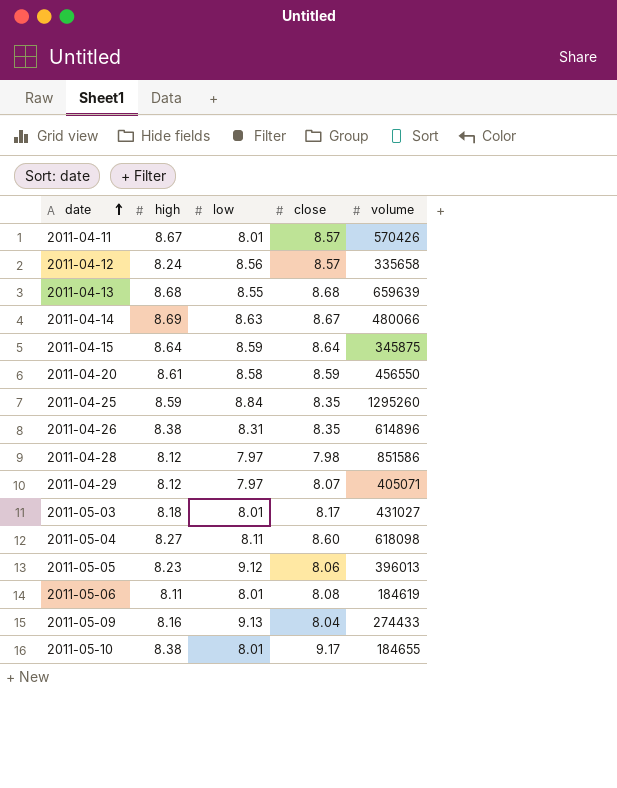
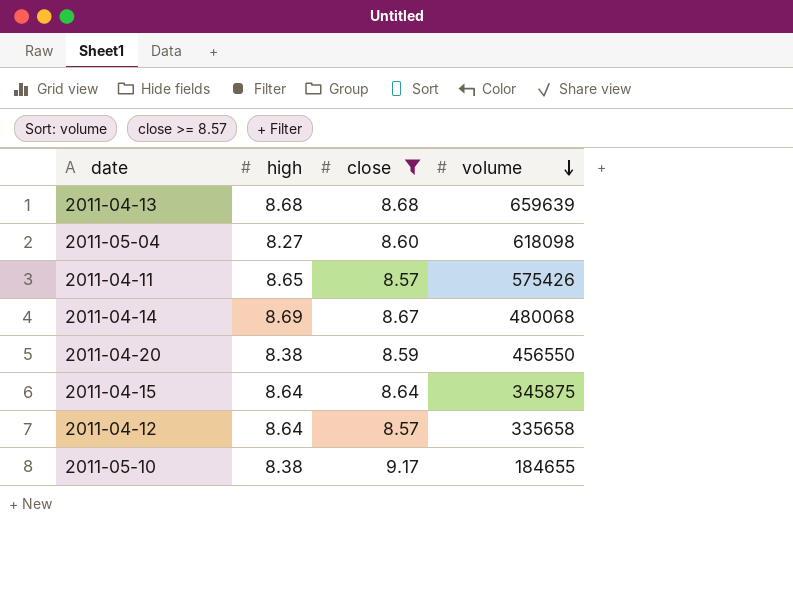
filter: none -> close >= 8.57
row order: date ascending -> volume descending
column low | position: 3 -> none
2011-04-11 | high: 8.67 -> 8.65
2011-04-11 | volume: 570426 -> 575426
2011-04-14 | volume: 480066 -> 480068
2011-04-20 | high: 8.61 -> 8.38
2011-04-12 | high: 8.24 -> 8.64

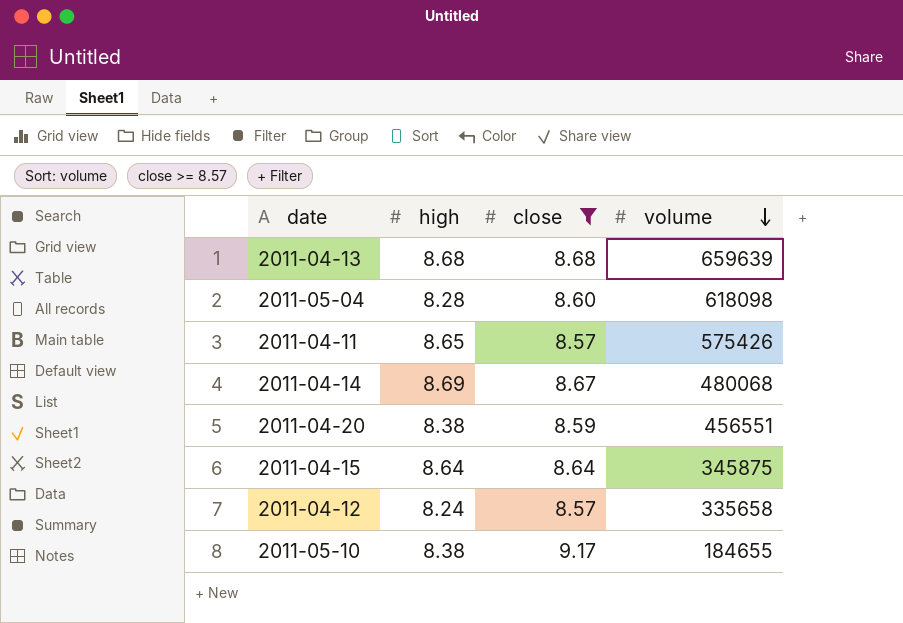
2011-05-04 | high: 8.27 -> 8.28
2011-04-20 | volume: 456550 -> 456551
2011-04-12 | high: 8.64 -> 8.24

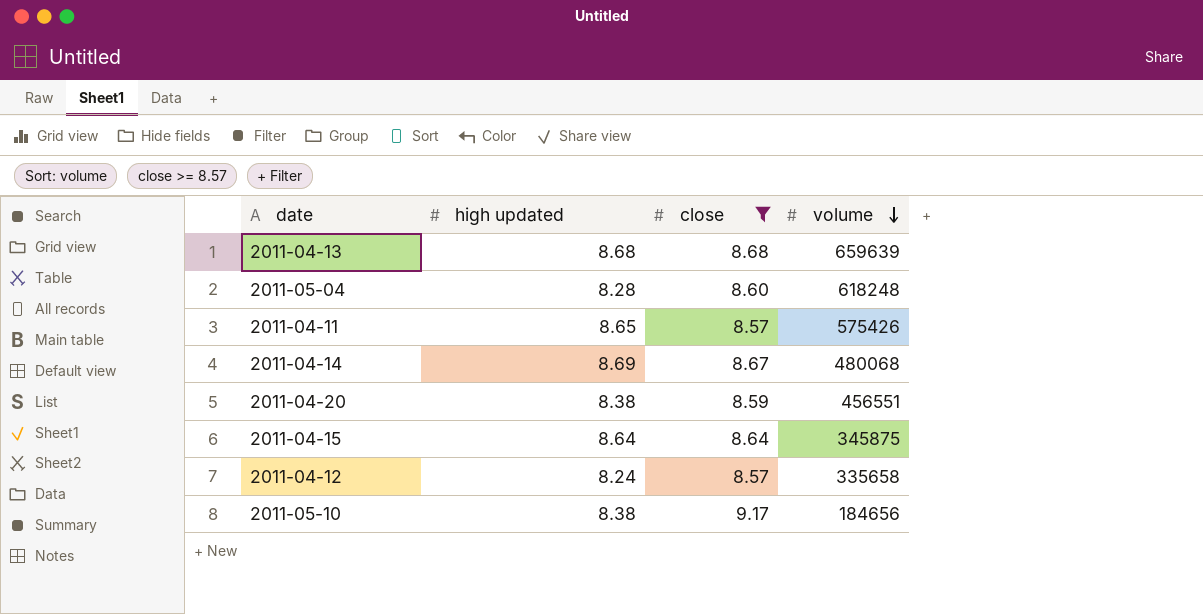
column name: high -> high updated
2011-05-04 | volume: 618098 -> 618248
2011-05-10 | volume: 184655 -> 184656

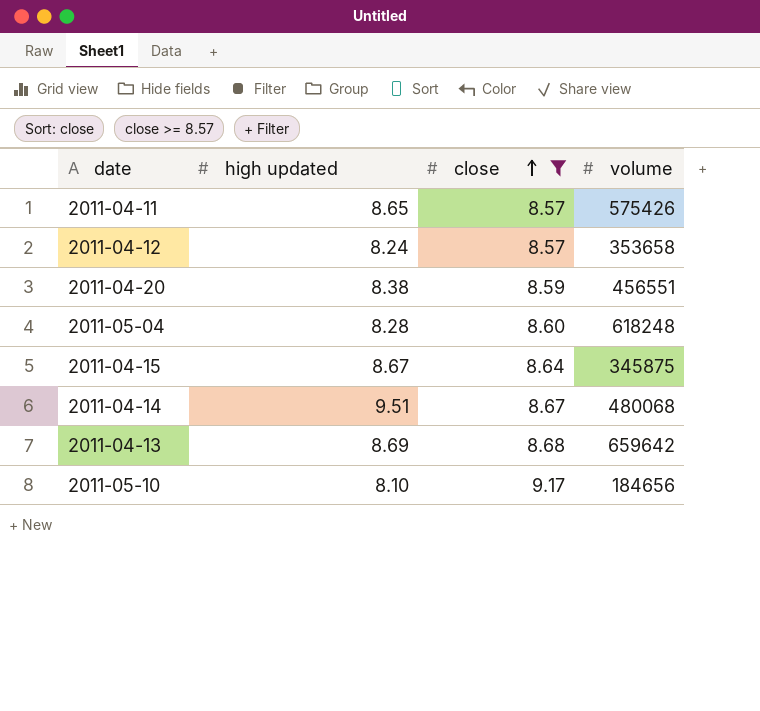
row order: volume descending -> close ascending
2011-04-12 | volume: 335658 -> 353658
2011-04-15 | high updated: 8.64 -> 8.67
2011-04-14 | high updated: 8.69 -> 9.51
2011-04-13 | high updated: 8.68 -> 8.69
2011-04-13 | volume: 659639 -> 659642
2011-05-10 | high updated: 8.38 -> 8.10

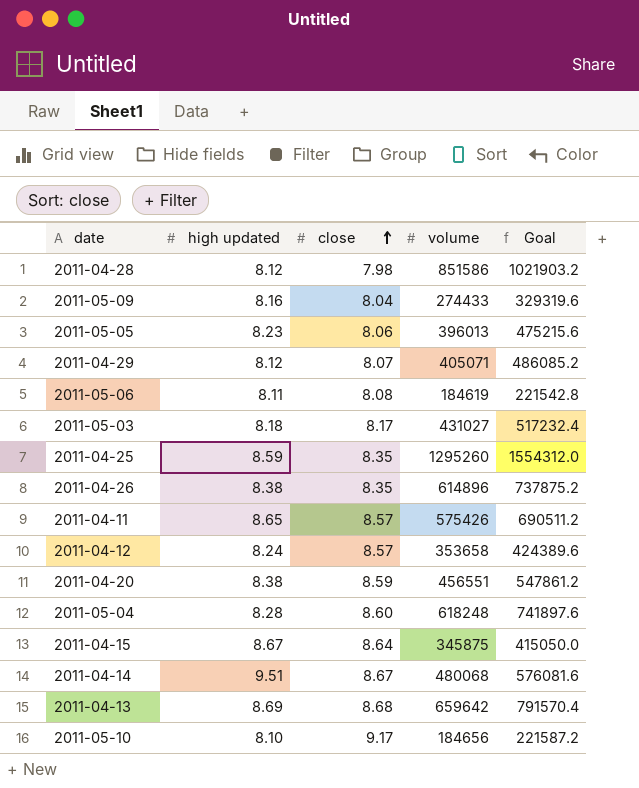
filter: close >= 8.57 -> none
column Goal | formula: none -> [volume] * 1.2

